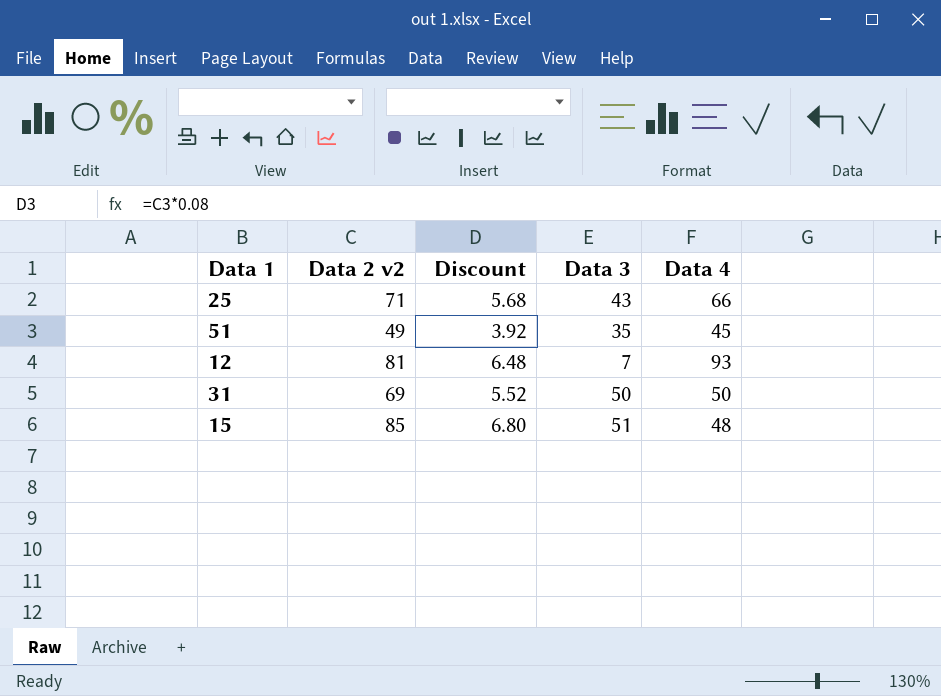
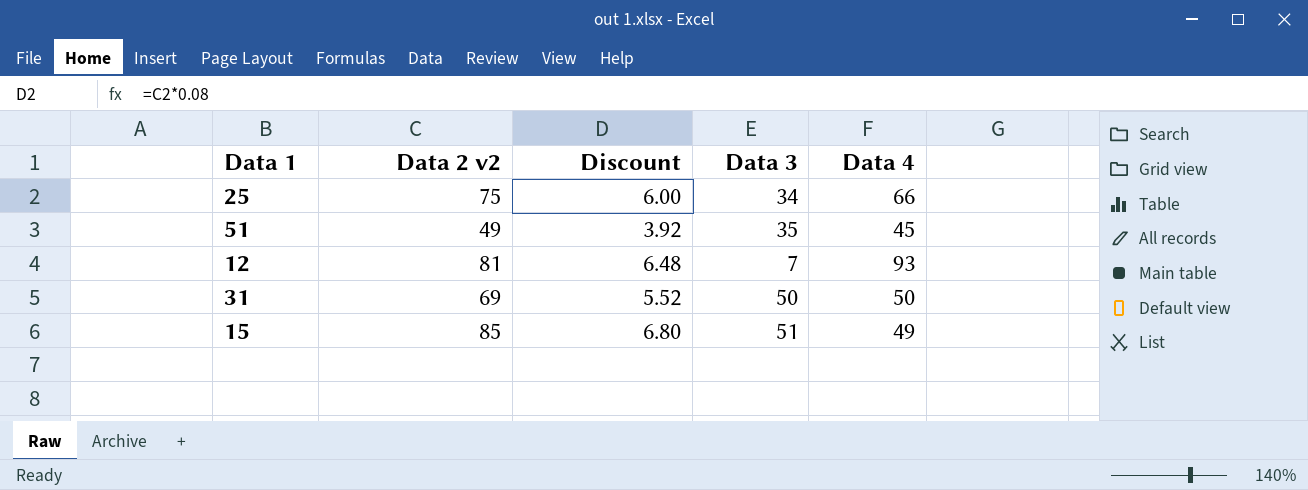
25 | Data 2 v2: 71 -> 75
25 | Discount: 5.68 -> 6.00
25 | Data 3: 43 -> 34
15 | Data 4: 48 -> 49

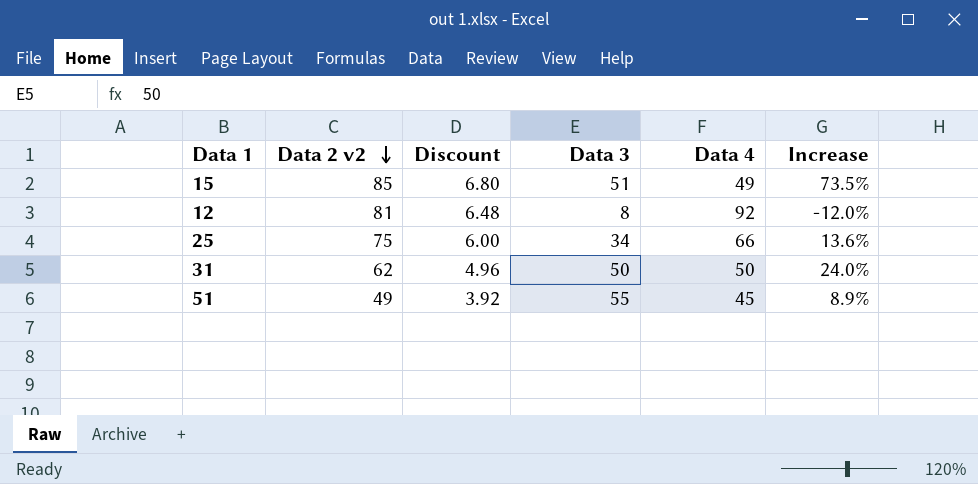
row order: none -> Data 2 v2 descending
column Increase | formula: none -> ([Data 2 v2] - [Data 4]) / [Data 4]
12 | Data 3: 7 -> 8
12 | Data 4: 93 -> 92
31 | Data 2 v2: 69 -> 62
31 | Discount: 5.52 -> 4.96
51 | Data 3: 35 -> 55

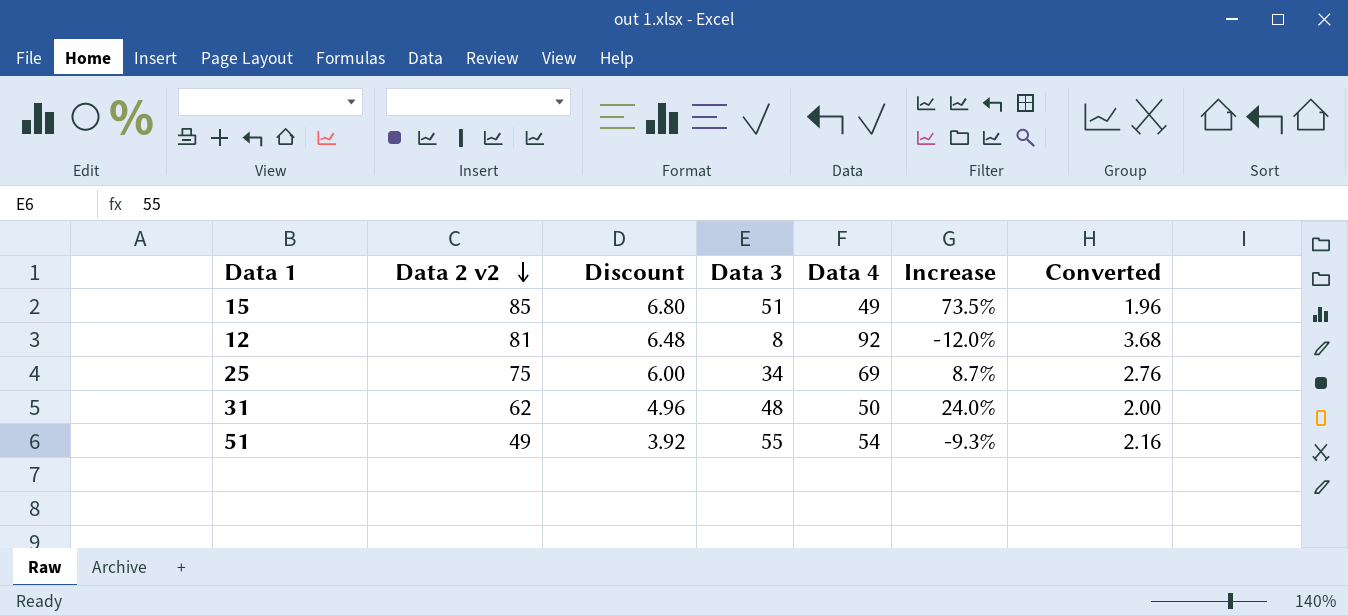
column Converted | formula: none -> [Data 4] * 0.04
25 | Data 4: 66 -> 69
25 | Increase: 13.6% -> 8.7%
31 | Data 3: 50 -> 48
51 | Data 4: 45 -> 54
51 | Increase: 8.9% -> -9.3%

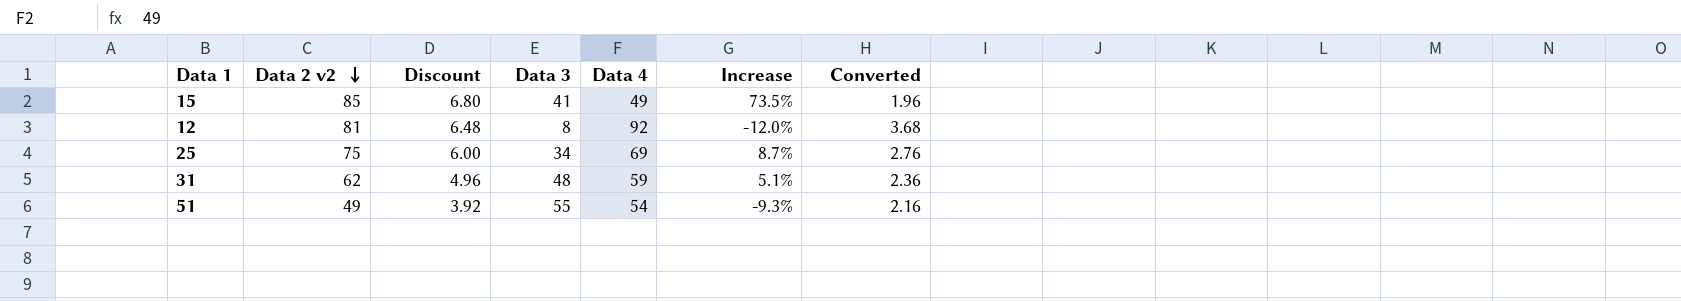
15 | Data 3: 51 -> 41
31 | Data 4: 50 -> 59
31 | Increase: 24.0% -> 5.1%
31 | Converted: 2.00 -> 2.36

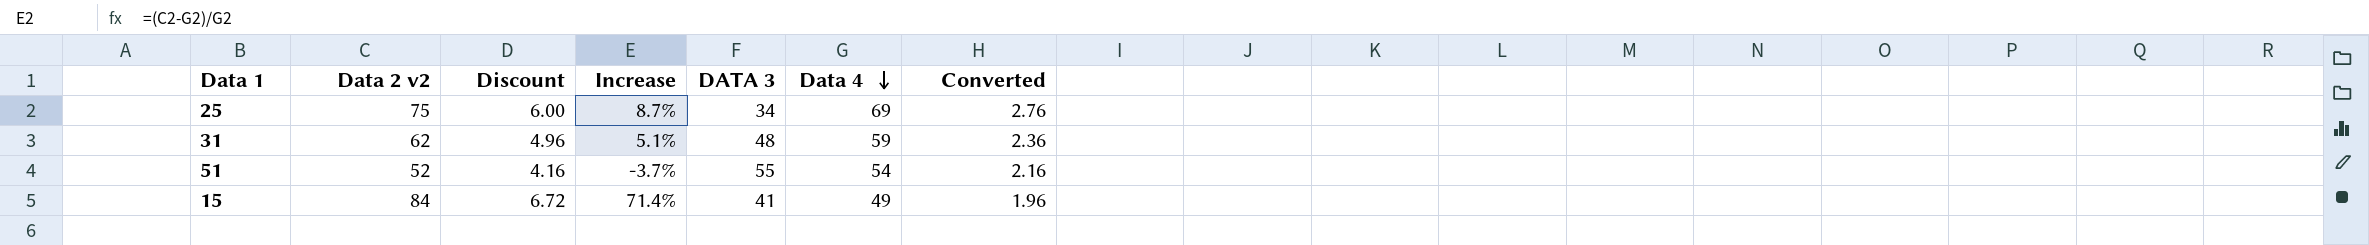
row order: Data 2 v2 descending -> Data 4 descending
column Increase | position: 6 -> 4
column name: Data 3 -> DATA 3
row 12: 81 | 6.48 | 8 | 92 | -12.0% | 3.68 -> none
51 | Data 2 v2: 49 -> 52
51 | Discount: 3.92 -> 4.16
51 | Increase: -9.3% -> -3.7%
15 | Data 2 v2: 85 -> 84
15 | Discount: 6.80 -> 6.72
15 | Increase: 73.5% -> 71.4%

